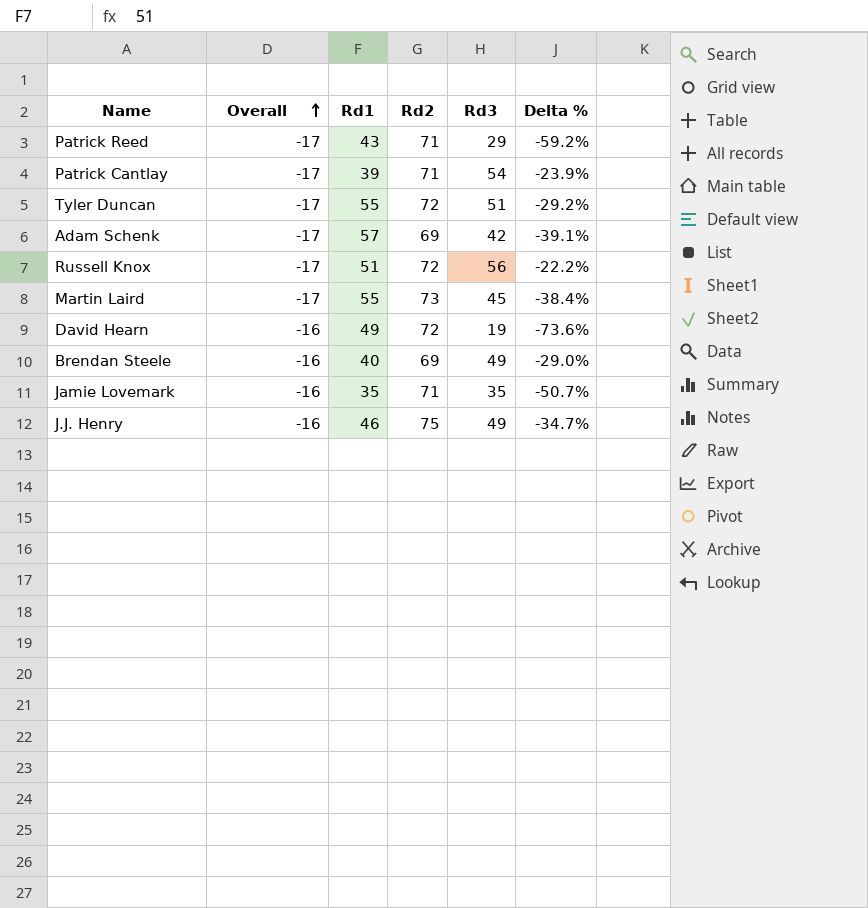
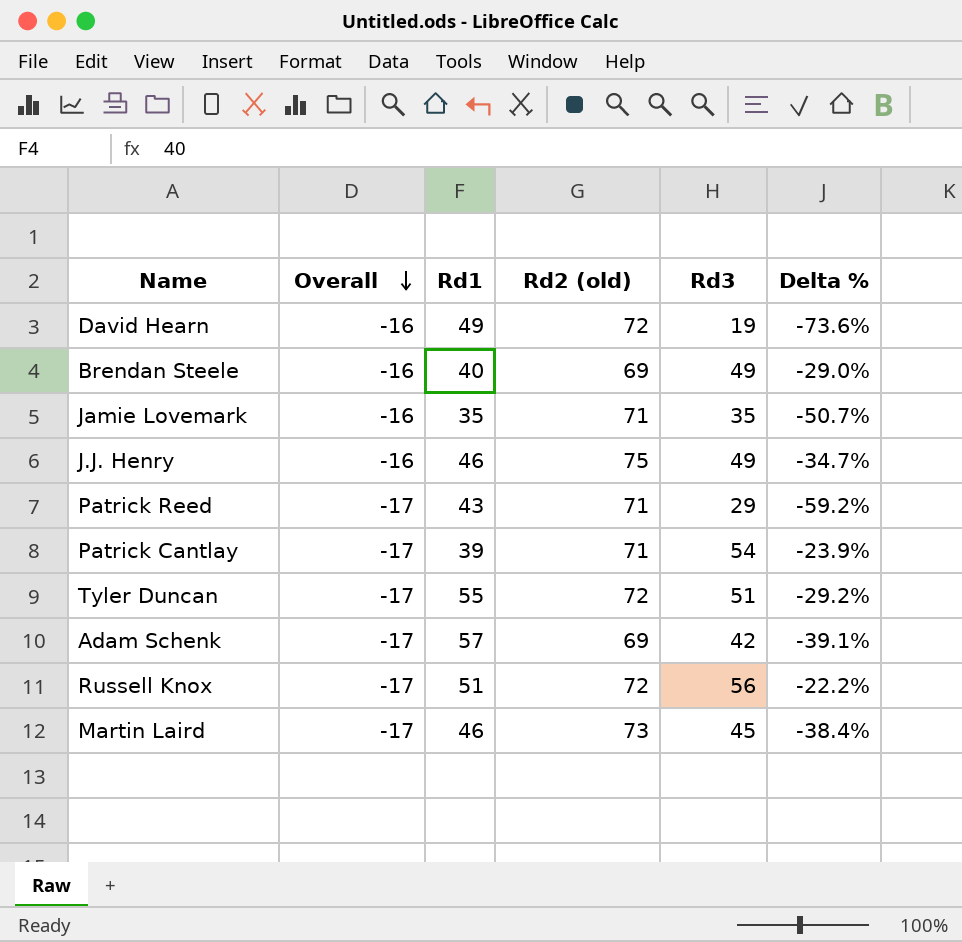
row order: Overall ascending -> Overall descending
column name: Rd2 -> Rd2 (old)
Martin Laird | Rd1: 55 -> 46

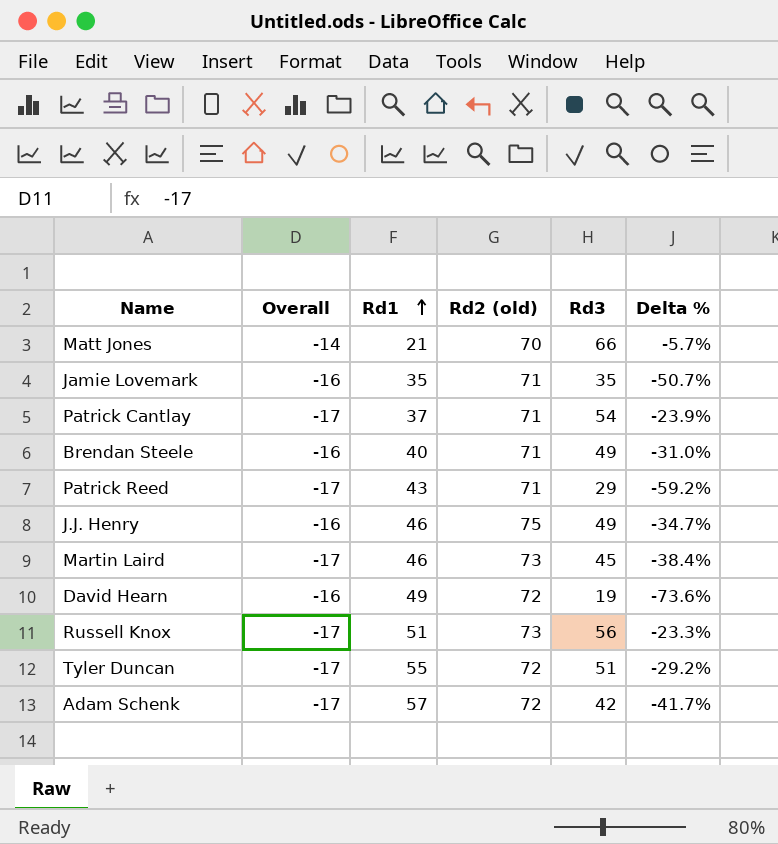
row order: Overall descending -> Rd1 ascending
row Matt Jones: none -> -14 | 21 | 70 | 66 | -5.7%
Patrick Cantlay | Rd1: 39 -> 37
Brendan Steele | Rd2 (old): 69 -> 71
Brendan Steele | Delta %: -29.0% -> -31.0%
Russell Knox | Rd2 (old): 72 -> 73
Russell Knox | Delta %: -22.2% -> -23.3%
Adam Schenk | Rd2 (old): 69 -> 72
Adam Schenk | Delta %: -39.1% -> -41.7%

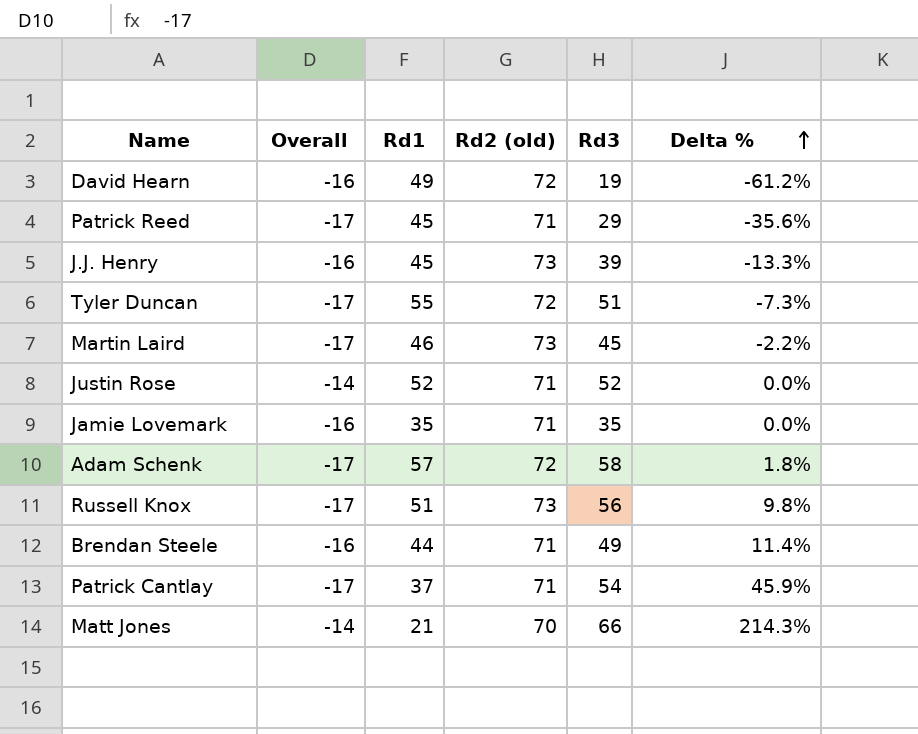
row order: Rd1 ascending -> Delta % ascending
column Delta % | formula: ([Rd3] - [Rd2 (old)]) / [Rd2 (old)] -> ([Rd3] - [Rd1]) / [Rd1]
Patrick Reed | Rd1: 43 -> 45
J.J. Henry | Rd1: 46 -> 45
J.J. Henry | Rd2 (old): 75 -> 73
J.J. Henry | Rd3: 49 -> 39
row Justin Rose: none -> -14 | 52 | 71 | 52 | 0.0%
Adam Schenk | Rd3: 42 -> 58
Brendan Steele | Rd1: 40 -> 44

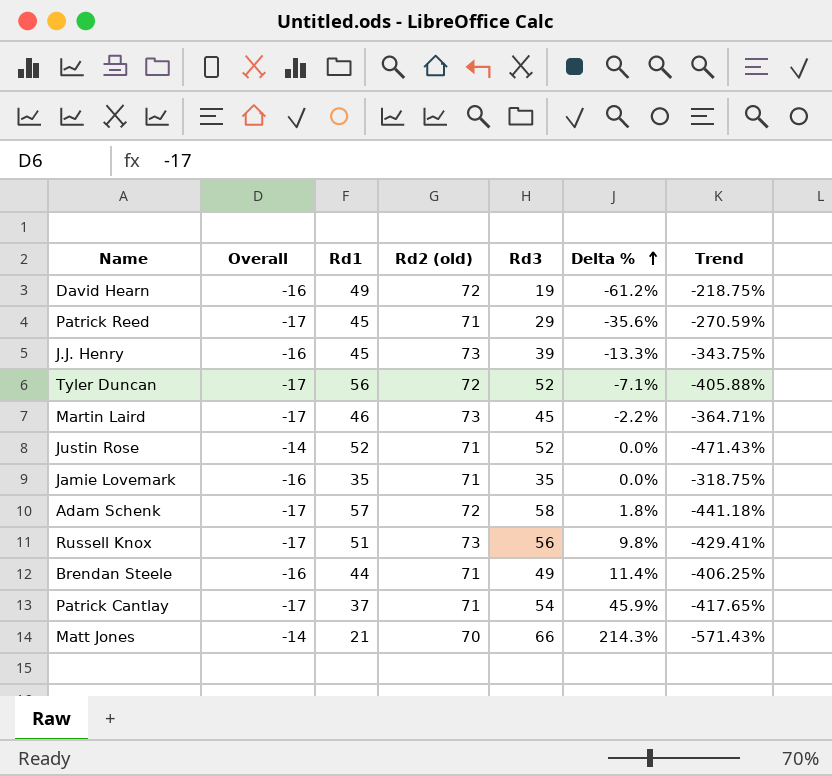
column Trend | formula: none -> ([Rd3] - [Overall]) / [Overall]
Tyler Duncan | Rd1: 55 -> 56
Tyler Duncan | Rd3: 51 -> 52
Tyler Duncan | Delta %: -7.3% -> -7.1%

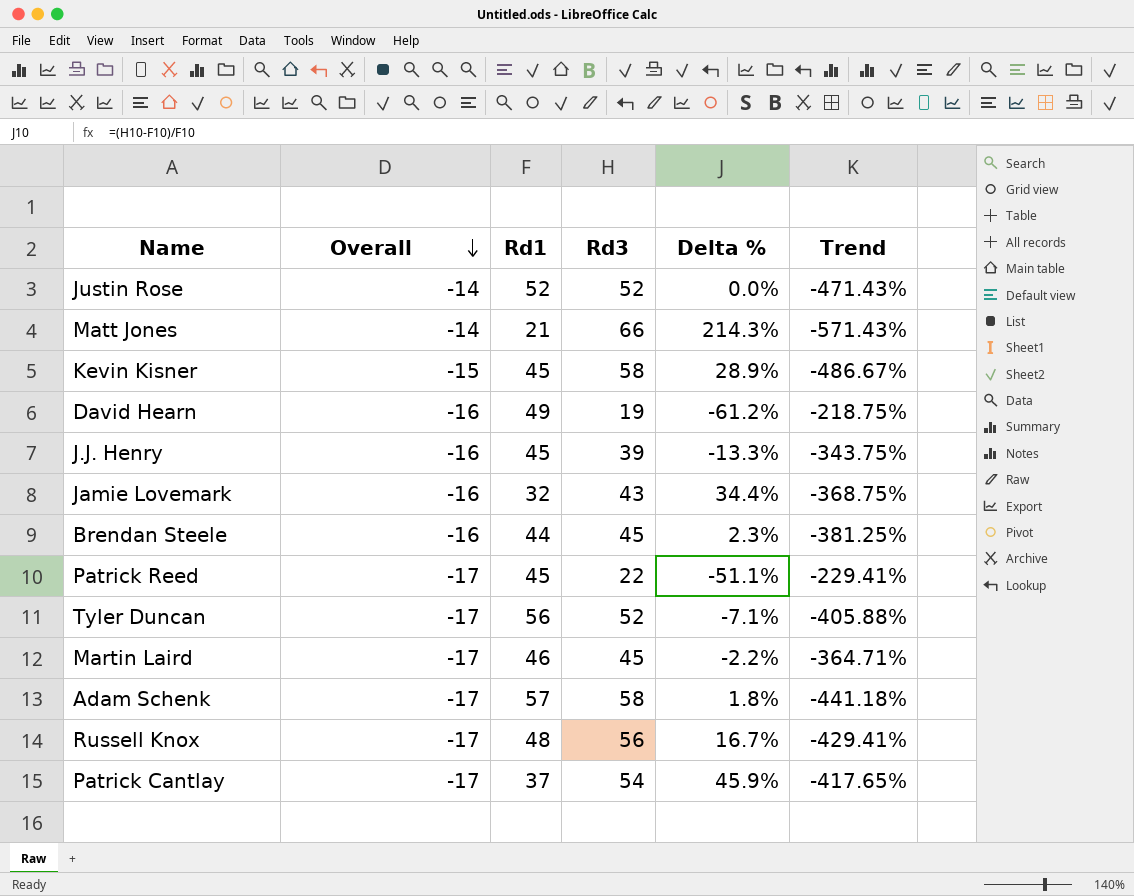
row order: Delta % ascending -> Overall descending
column Rd2 (old) | position: 4 -> none
row Kevin Kisner: none -> -15 | 45 | 58 | 28.9% | -486.67%
Jamie Lovemark | Rd1: 35 -> 32
Jamie Lovemark | Rd3: 35 -> 43
Jamie Lovemark | Delta %: 0.0% -> 34.4%
Jamie Lovemark | Trend: -318.75% -> -368.75%
Brendan Steele | Rd3: 49 -> 45
Brendan Steele | Delta %: 11.4% -> 2.3%
Brendan Steele | Trend: -406.25% -> -381.25%
Patrick Reed | Rd3: 29 -> 22
Patrick Reed | Delta %: -35.6% -> -51.1%
Patrick Reed | Trend: -270.59% -> -229.41%
Russell Knox | Rd1: 51 -> 48
Russell Knox | Delta %: 9.8% -> 16.7%

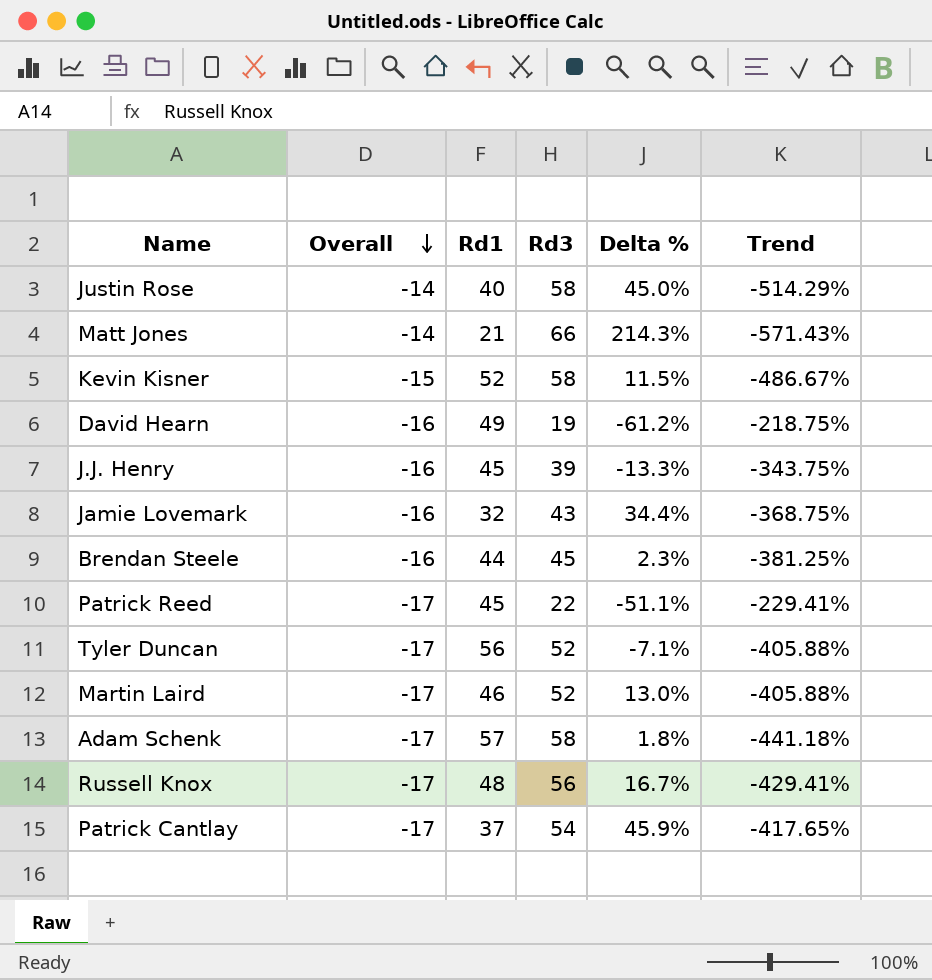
Justin Rose | Rd1: 52 -> 40
Justin Rose | Rd3: 52 -> 58
Justin Rose | Delta %: 0.0% -> 45.0%
Justin Rose | Trend: -471.43% -> -514.29%
Kevin Kisner | Rd1: 45 -> 52
Kevin Kisner | Delta %: 28.9% -> 11.5%
Martin Laird | Rd3: 45 -> 52
Martin Laird | Delta %: -2.2% -> 13.0%
Martin Laird | Trend: -364.71% -> -405.88%

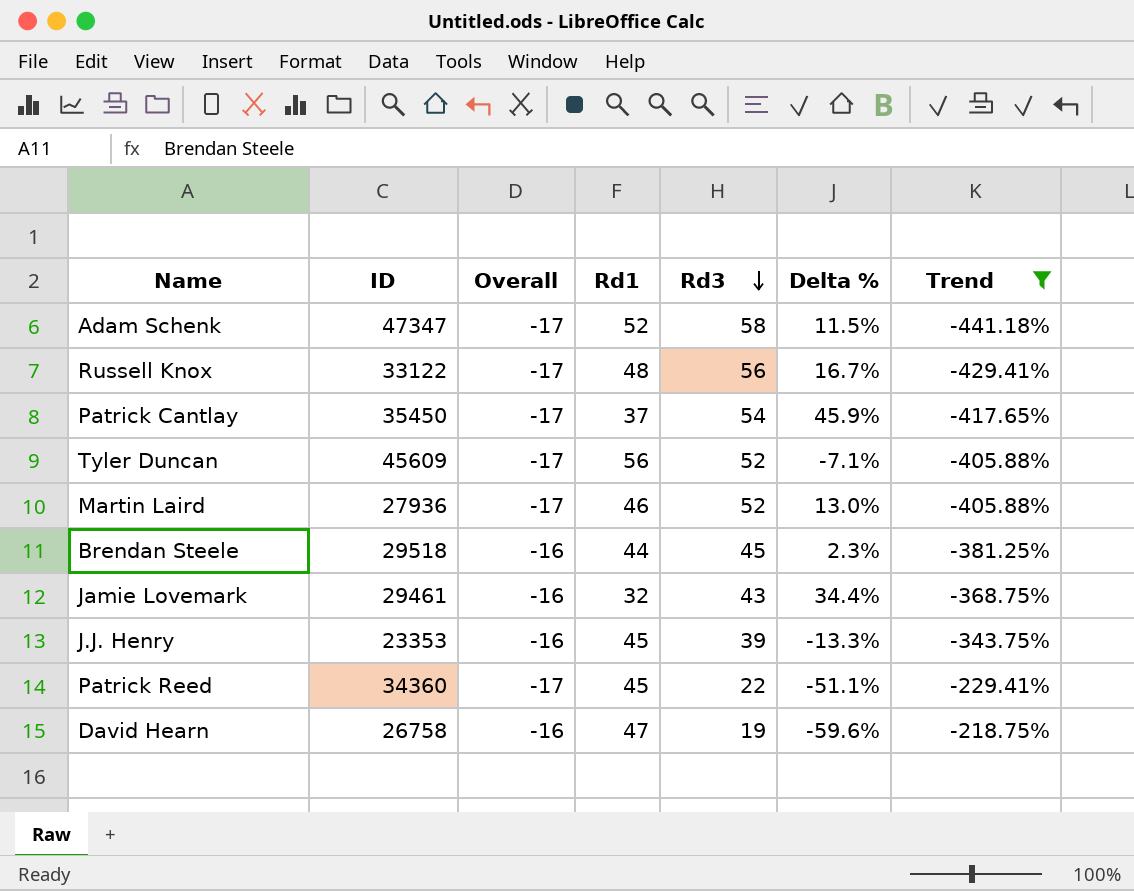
filter: none -> Trend >= -441.18%
row order: Overall descending -> Rd3 descending
column ID | position: none -> 2
Adam Schenk | Rd1: 57 -> 52
Adam Schenk | Delta %: 1.8% -> 11.5%
David Hearn | Rd1: 49 -> 47
David Hearn | Delta %: -61.2% -> -59.6%

